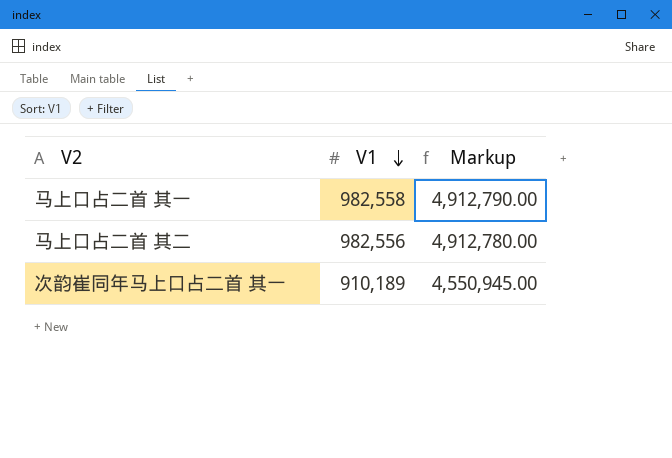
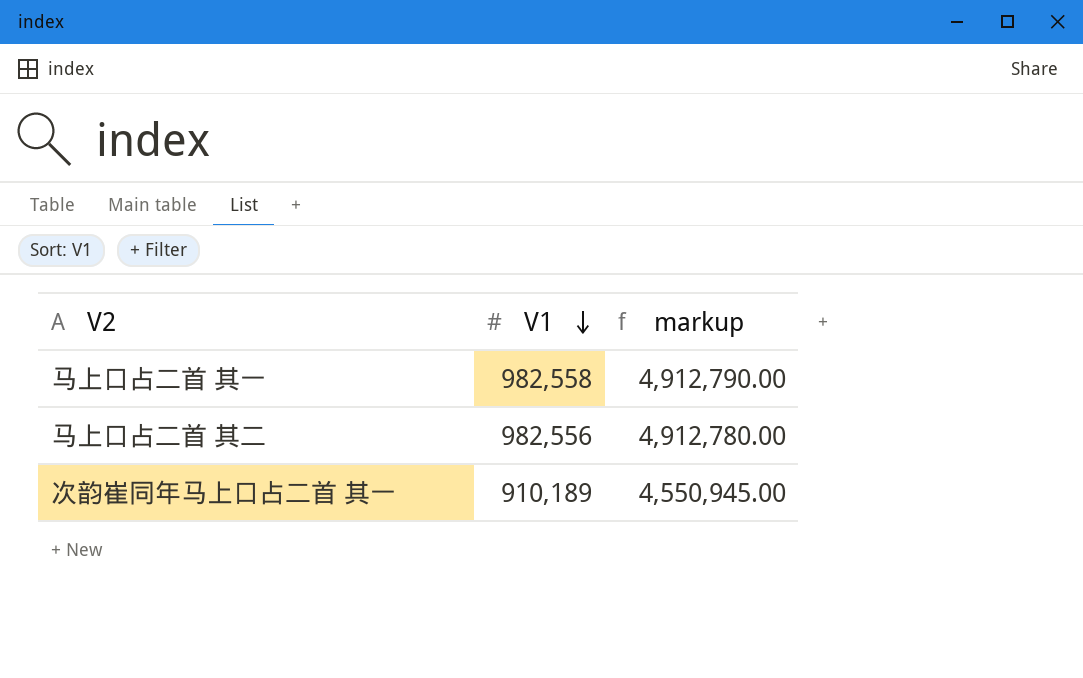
column name: Markup -> markup

